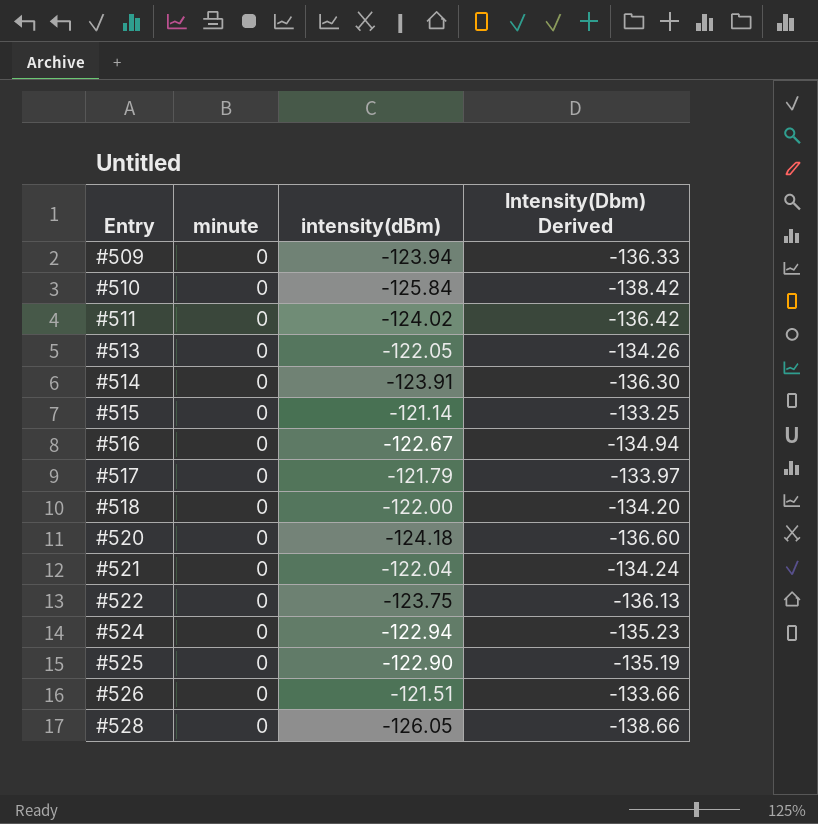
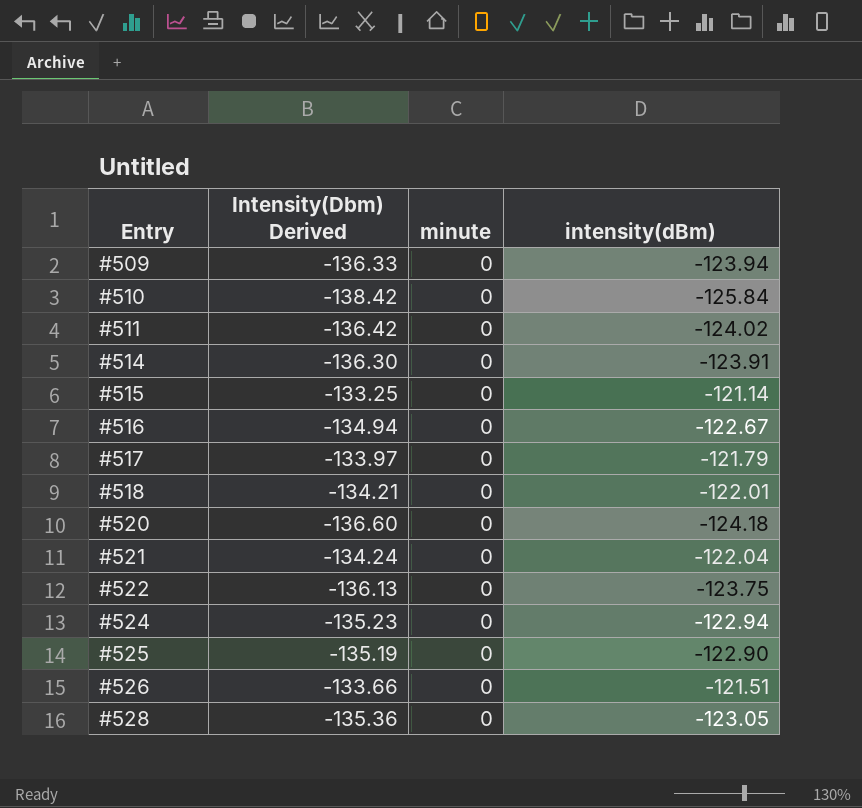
column Intensity(Dbm) Derived | position: 4 -> 2
row #513: 0 | -122.05 | -134.26 -> none
#518 | Intensity(Dbm) Derived: -134.20 -> -134.21
#518 | intensity(dBm): -122.00 -> -122.01
#528 | Intensity(Dbm) Derived: -138.66 -> -135.36
#528 | intensity(dBm): -126.05 -> -123.05

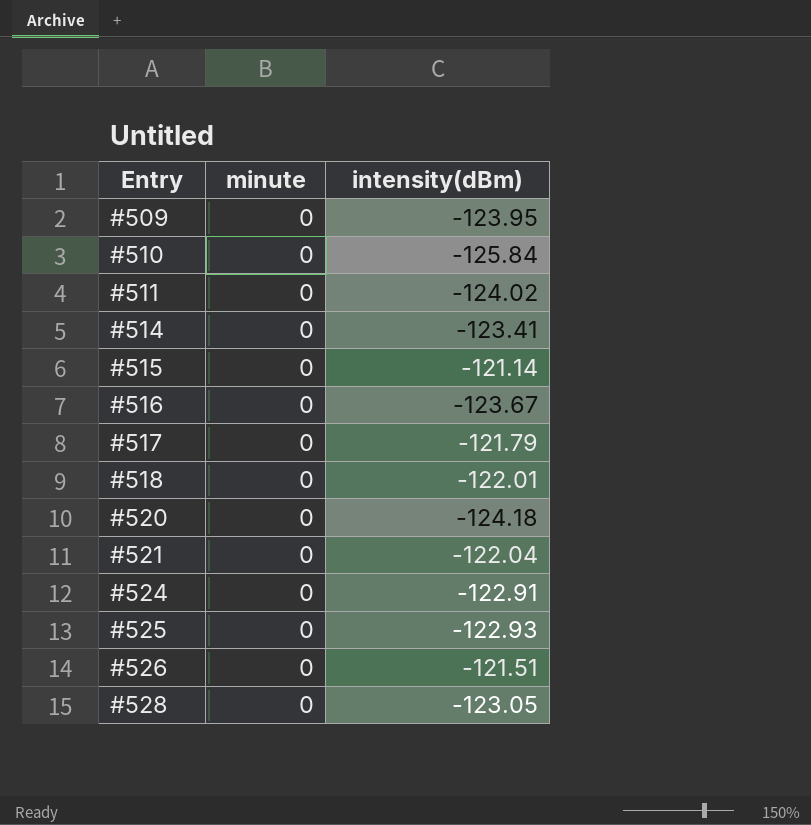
column Intensity(Dbm) Derived | formula: [intensity(dBm)] * 1.1 -> none
row #522: -136.13 | 0 | -123.75 -> none
#509 | intensity(dBm): -123.94 -> -123.95
#514 | intensity(dBm): -123.91 -> -123.41
#516 | intensity(dBm): -122.67 -> -123.67
#524 | intensity(dBm): -122.94 -> -122.91
#525 | intensity(dBm): -122.90 -> -122.93

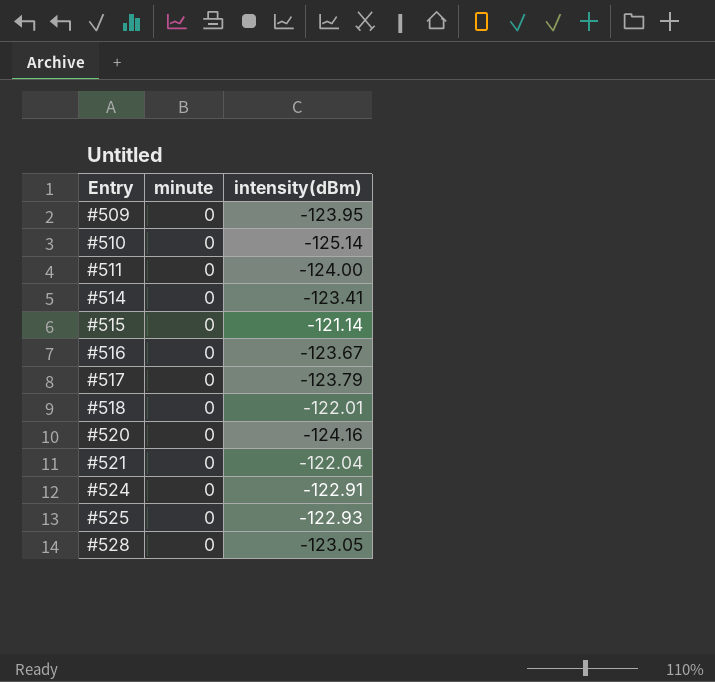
row #526: 0 | -121.51 -> none
#510 | intensity(dBm): -125.84 -> -125.14
#511 | intensity(dBm): -124.02 -> -124.00
#517 | intensity(dBm): -121.79 -> -123.79
#520 | intensity(dBm): -124.18 -> -124.16

